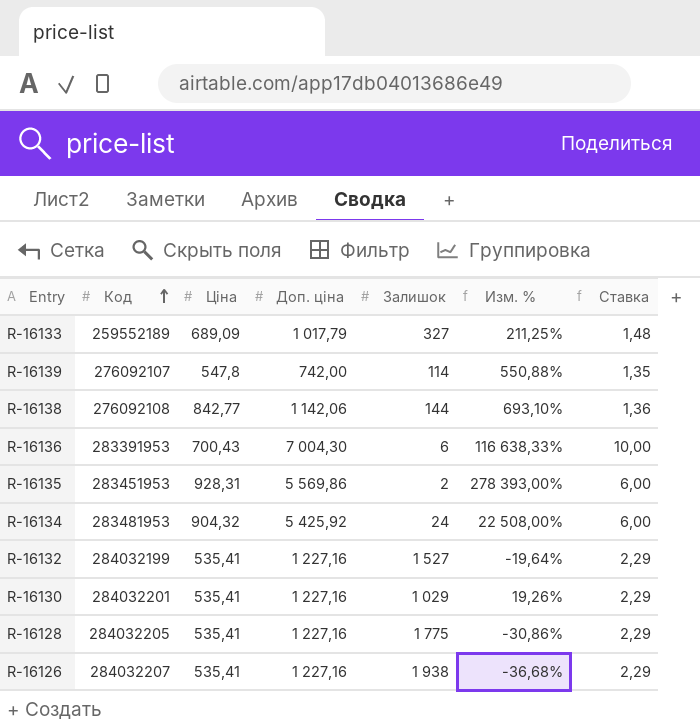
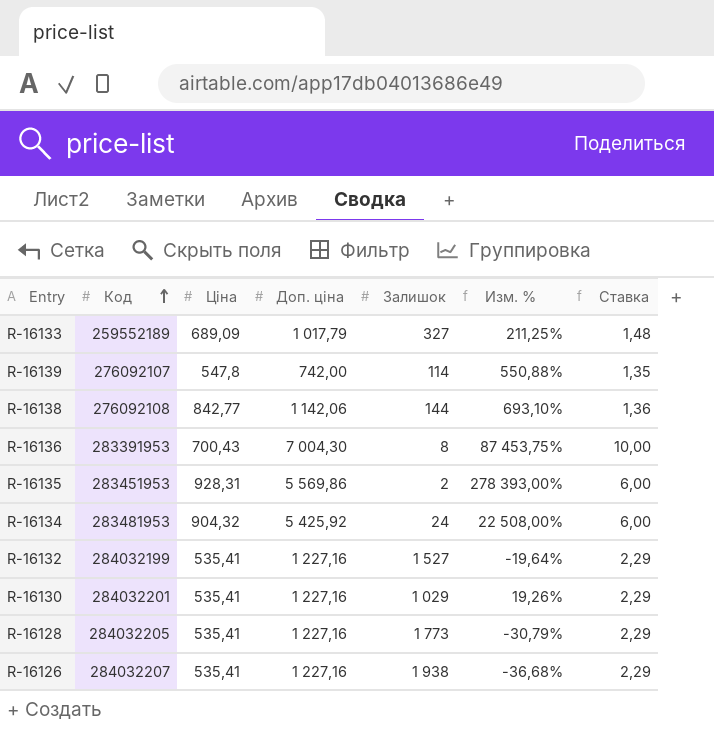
R-16136 | Залишок: 6 -> 8
R-16136 | Изм. %: 116 638,33% -> 87 453,75%
R-16128 | Залишок: 1 775 -> 1 773
R-16128 | Изм. %: -30,86% -> -30,79%

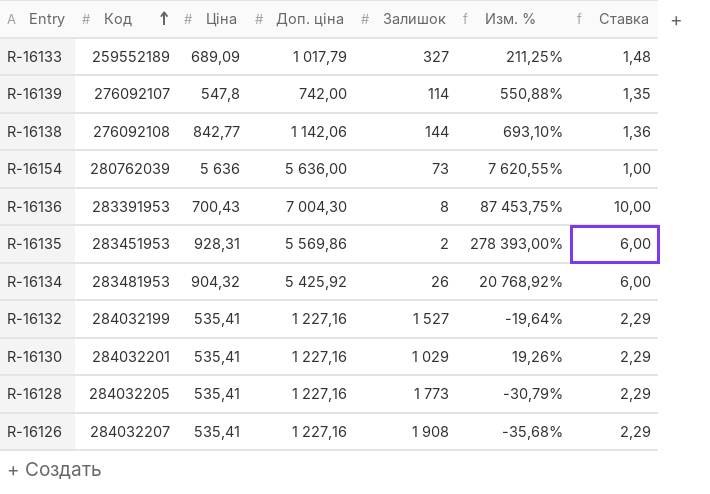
row R-16154: none -> 280762039 | 5 636 | 5 636,00 | 73 | 7 620,55% | 1,00
R-16134 | Залишок: 24 -> 26
R-16134 | Изм. %: 22 508,00% -> 20 768,92%
R-16126 | Залишок: 1 938 -> 1 908
R-16126 | Изм. %: -36,68% -> -35,68%

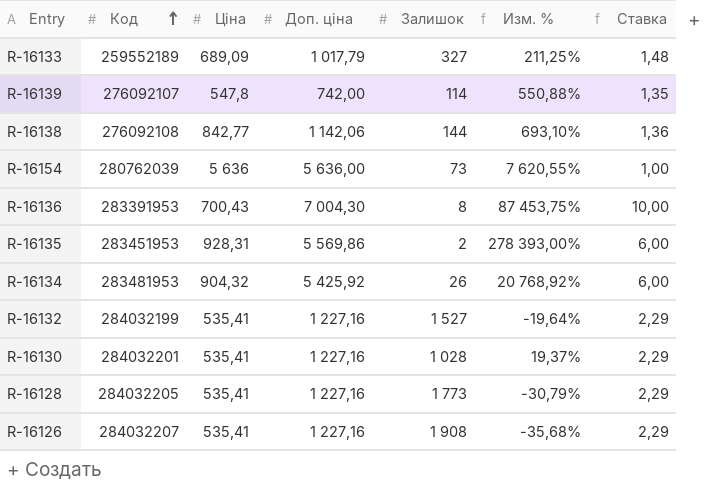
R-16130 | Залишок: 1 029 -> 1 028
R-16130 | Изм. %: 19,26% -> 19,37%

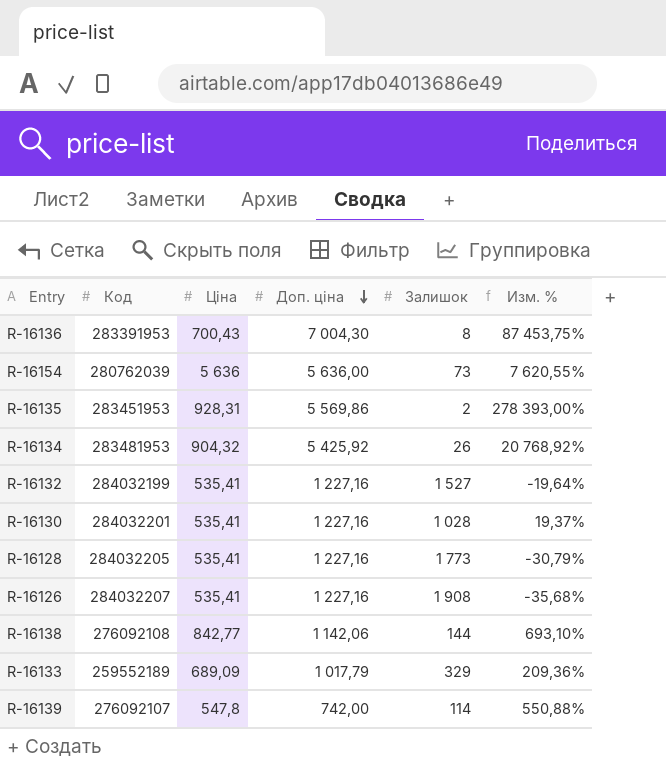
row order: Код ascending -> Доп. ціна descending
column Ставка | formula: [Доп. ціна] / [Ціна] -> none
R-16133 | Залишок: 327 -> 329
R-16133 | Изм. %: 211,25% -> 209,36%

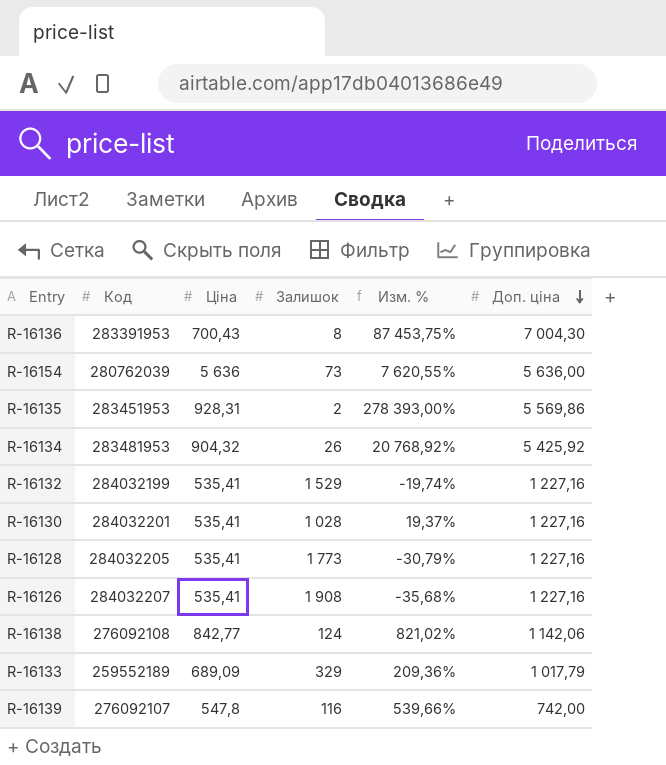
column Доп. ціна | position: 4 -> 6
R-16132 | Залишок: 1 527 -> 1 529
R-16132 | Изм. %: -19,64% -> -19,74%
R-16138 | Залишок: 144 -> 124
R-16138 | Изм. %: 693,10% -> 821,02%
R-16139 | Залишок: 114 -> 116
R-16139 | Изм. %: 550,88% -> 539,66%

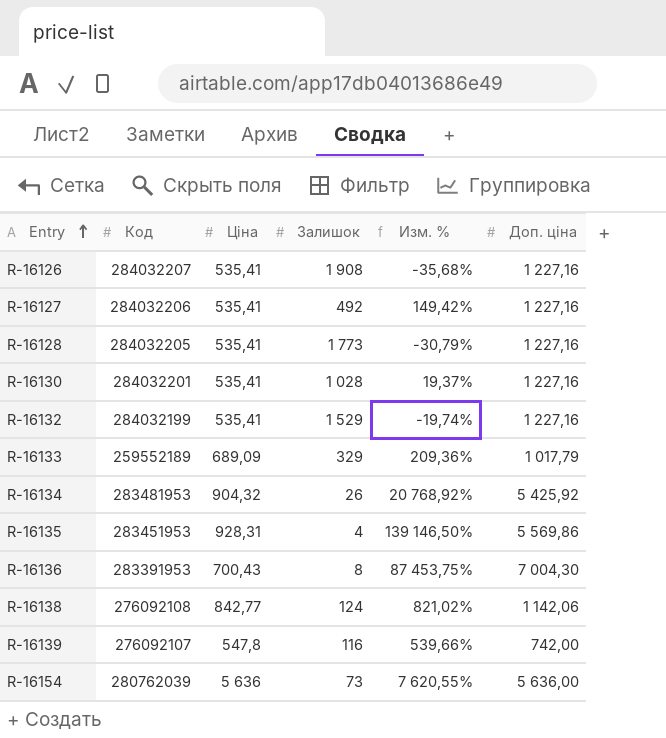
row order: Доп. ціна descending -> Entry ascending
row R-16127: none -> 284032206 | 535,41 | 492 | 149,42% | 1 227,16
R-16135 | Залишок: 2 -> 4
R-16135 | Изм. %: 278 393,00% -> 139 146,50%

